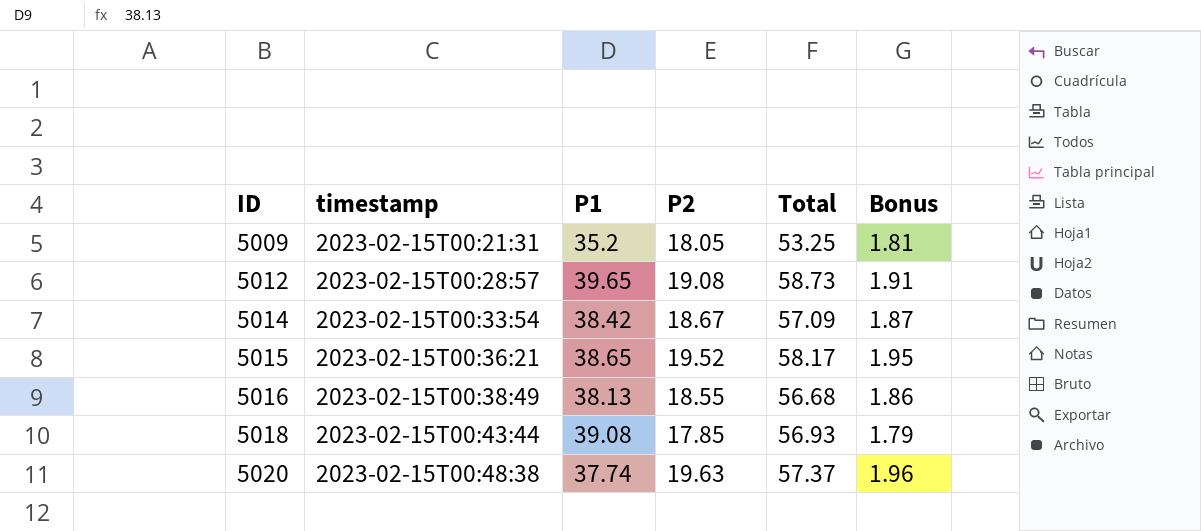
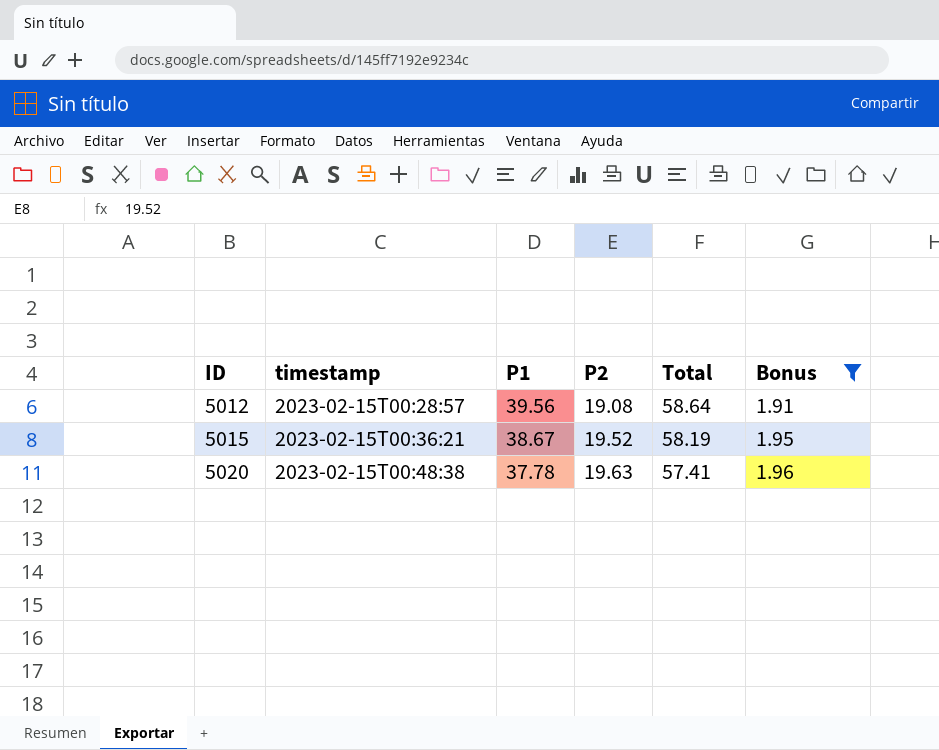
filter: none -> Bonus >= 1.91
5012 | P1: 39.65 -> 39.56
5012 | Total: 58.73 -> 58.64
5015 | P1: 38.65 -> 38.67
5015 | Total: 58.17 -> 58.19
5020 | P1: 37.74 -> 37.78
5020 | Total: 57.37 -> 57.41

